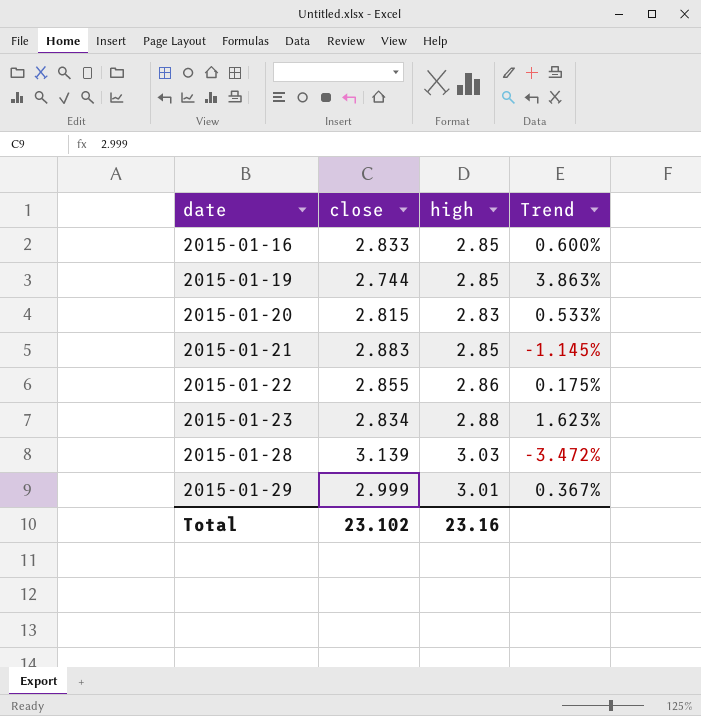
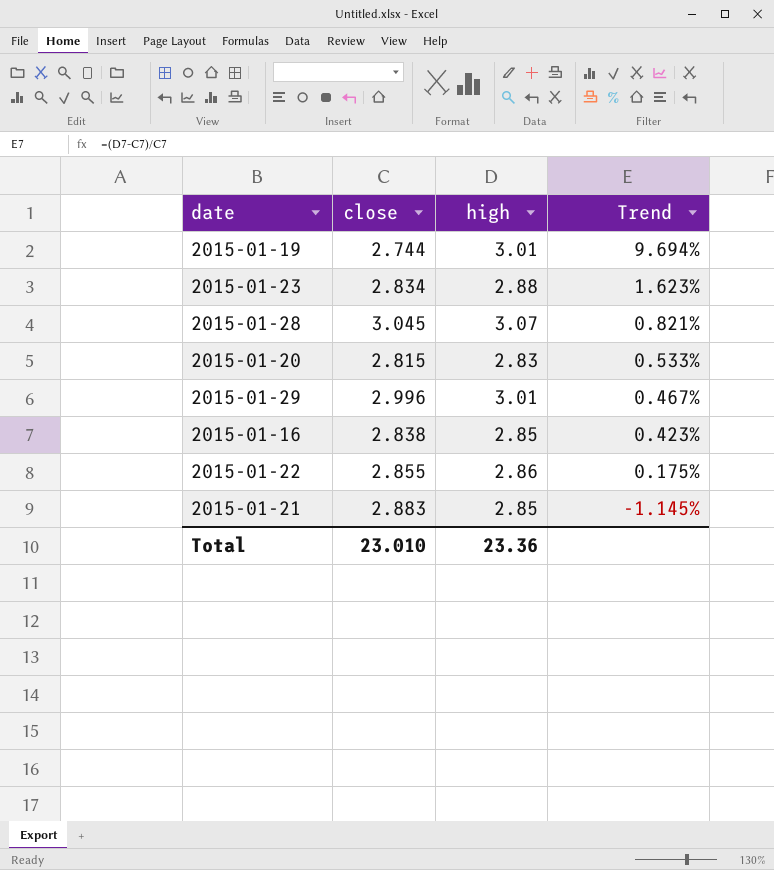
row order: date ascending -> Trend descending
2015-01-19 | high: 2.85 -> 3.01
2015-01-19 | Trend: 3.863% -> 9.694%
2015-01-28 | close: 3.139 -> 3.045
2015-01-28 | high: 3.03 -> 3.07
2015-01-28 | Trend: -3.472% -> 0.821%
2015-01-29 | close: 2.999 -> 2.996
2015-01-29 | Trend: 0.367% -> 0.467%
2015-01-16 | close: 2.833 -> 2.838
2015-01-16 | Trend: 0.600% -> 0.423%
Total | close: 23.102 -> 23.010
Total | high: 23.16 -> 23.36

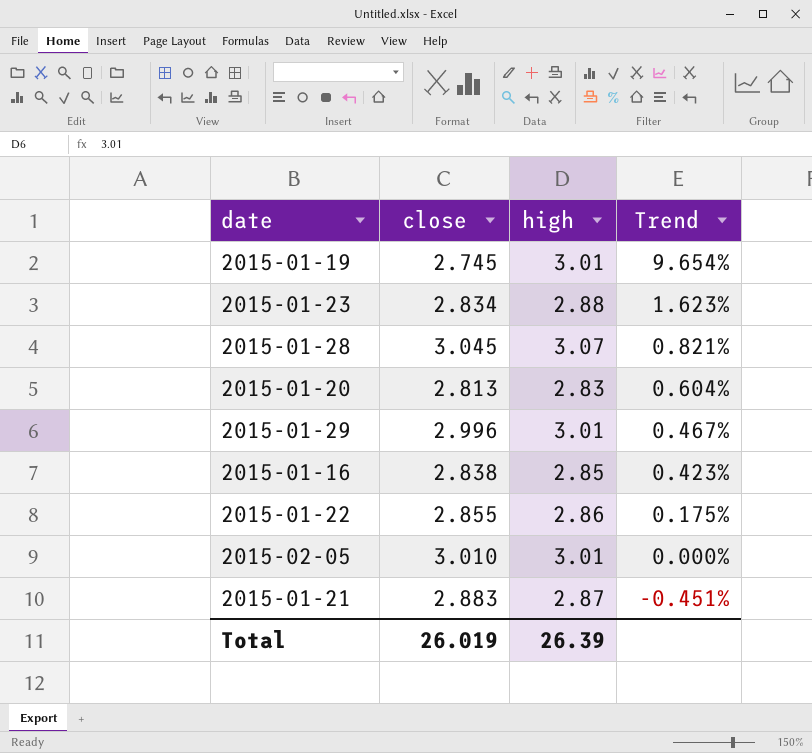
2015-01-19 | close: 2.744 -> 2.745
2015-01-19 | Trend: 9.694% -> 9.654%
2015-01-20 | close: 2.815 -> 2.813
2015-01-20 | Trend: 0.533% -> 0.604%
row 2015-02-05: none -> 3.010 | 3.01 | 0.000%
2015-01-21 | high: 2.85 -> 2.87
2015-01-21 | Trend: -1.145% -> -0.451%
Total | close: 23.010 -> 26.019
Total | high: 23.36 -> 26.39

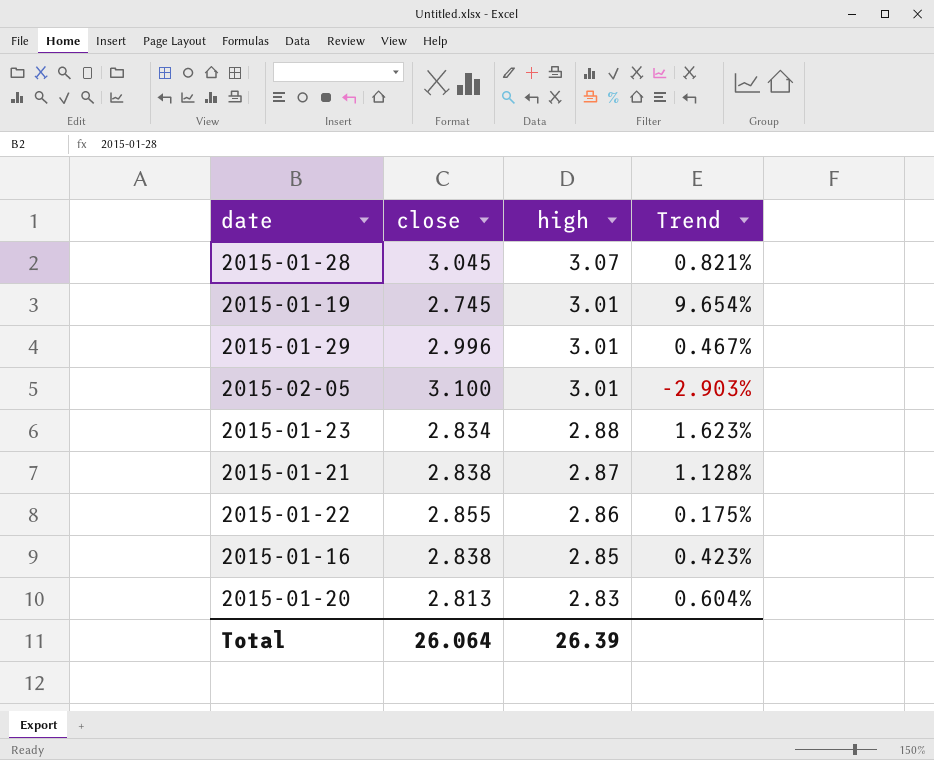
row order: Trend descending -> high descending
2015-02-05 | close: 3.010 -> 3.100
2015-02-05 | Trend: 0.000% -> -2.903%
2015-01-21 | close: 2.883 -> 2.838
2015-01-21 | Trend: -0.451% -> 1.128%
Total | close: 26.019 -> 26.064

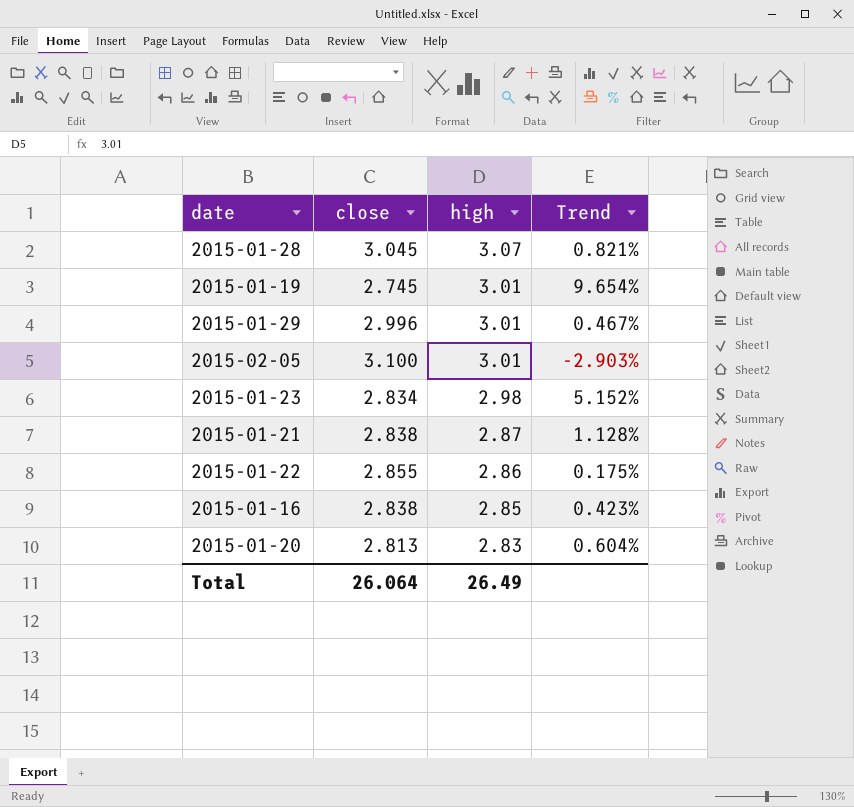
2015-01-23 | high: 2.88 -> 2.98
2015-01-23 | Trend: 1.623% -> 5.152%
Total | high: 26.39 -> 26.49

